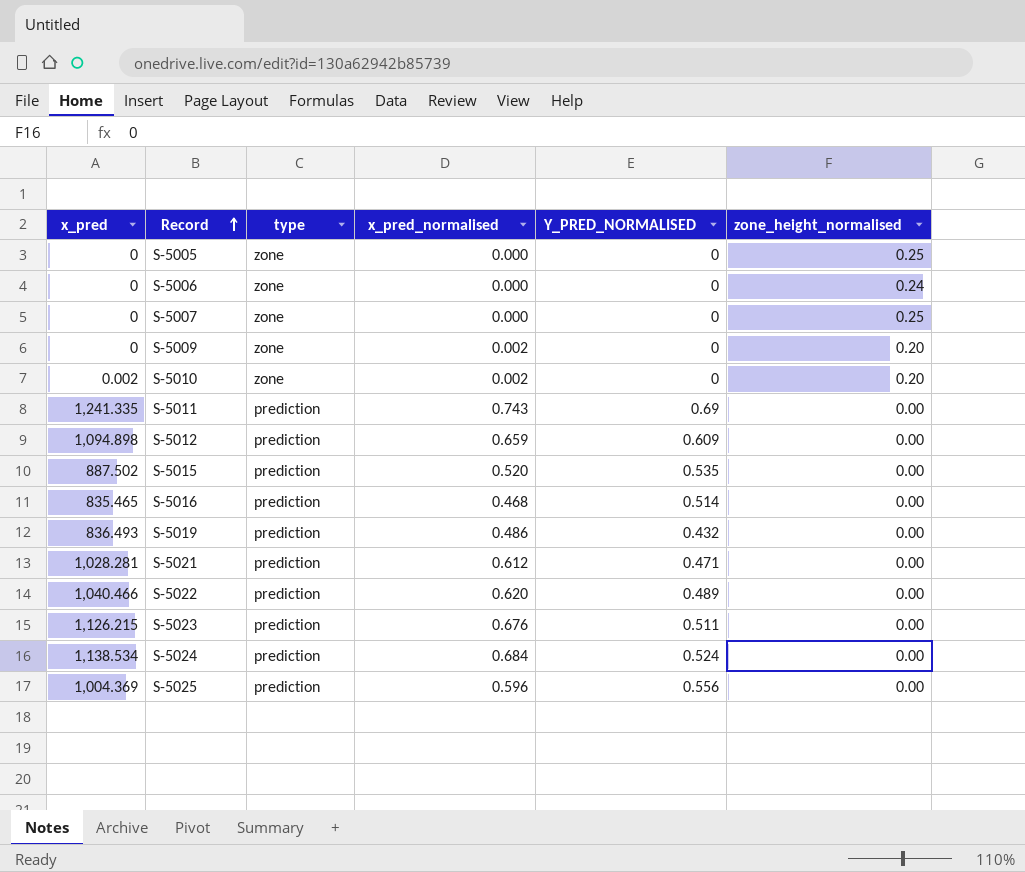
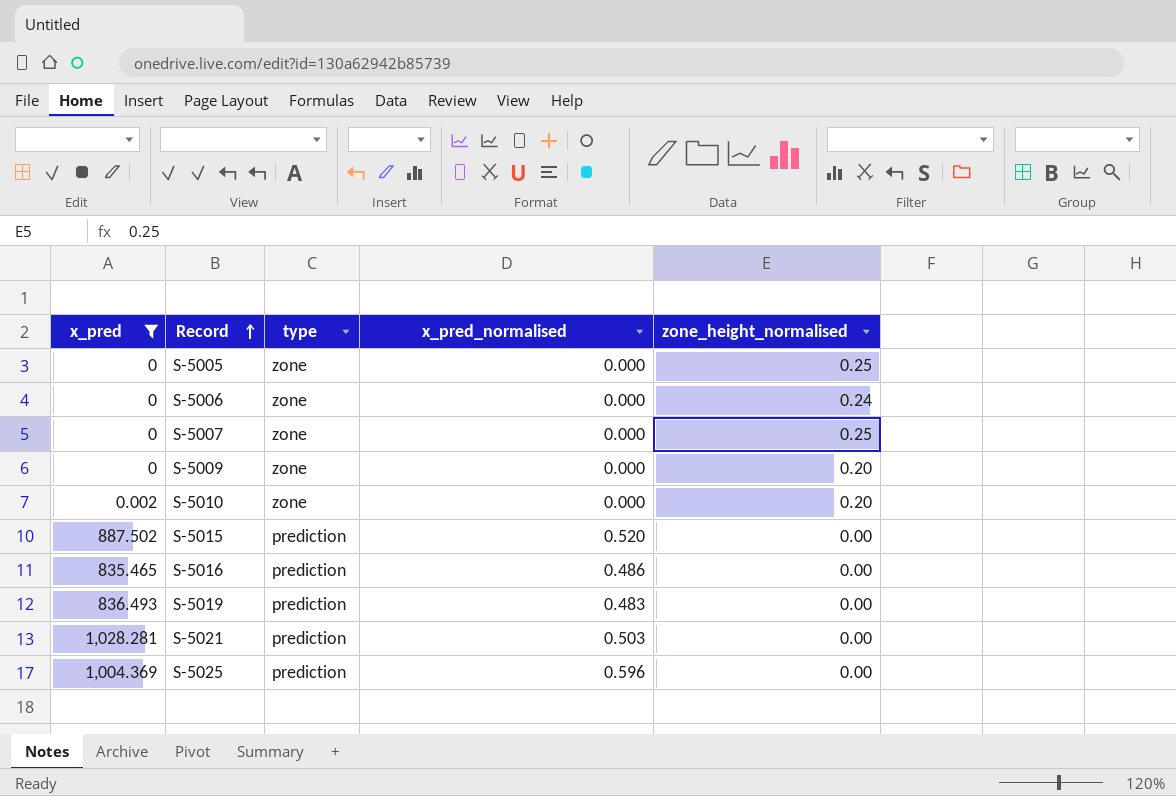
filter: none -> x_pred <= 1,028.281
column Y_PRED_NORMALISED | position: 5 -> none
S-5009 | x_pred_normalised: 0.002 -> 0.000
S-5010 | x_pred_normalised: 0.002 -> 0.000
S-5016 | x_pred_normalised: 0.468 -> 0.486
S-5019 | x_pred_normalised: 0.486 -> 0.483
S-5021 | x_pred_normalised: 0.612 -> 0.503

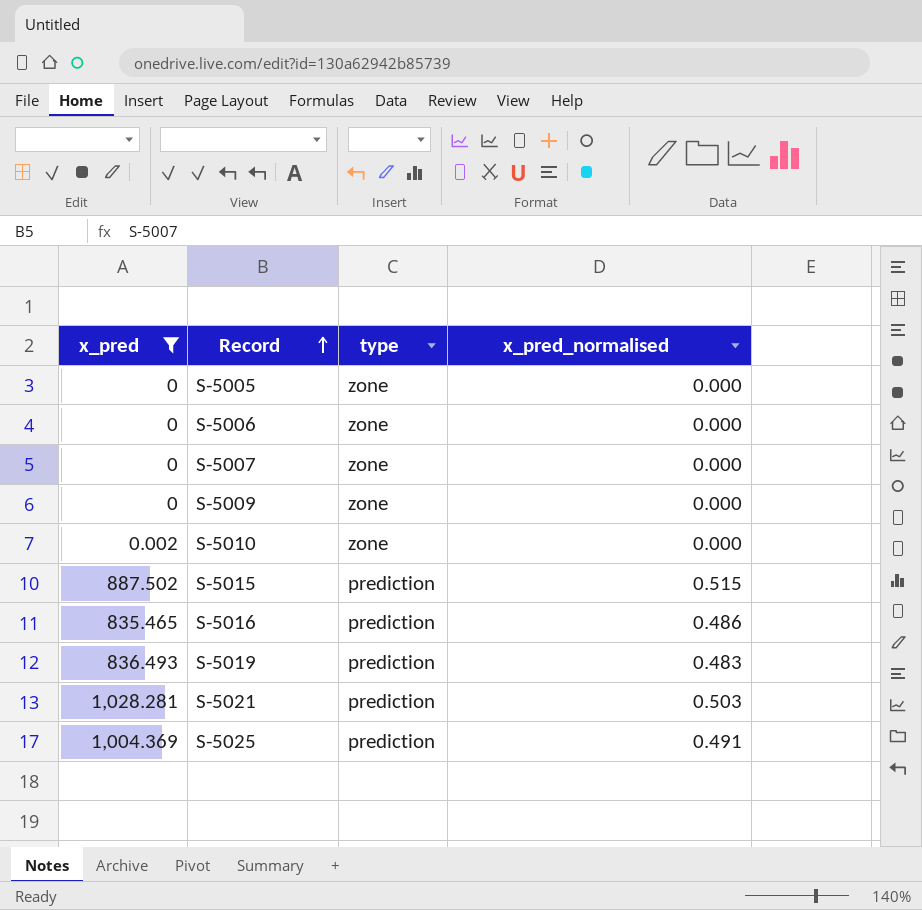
column zone_height_normalised | position: 5 -> none
S-5015 | x_pred_normalised: 0.520 -> 0.515
S-5025 | x_pred_normalised: 0.596 -> 0.491

